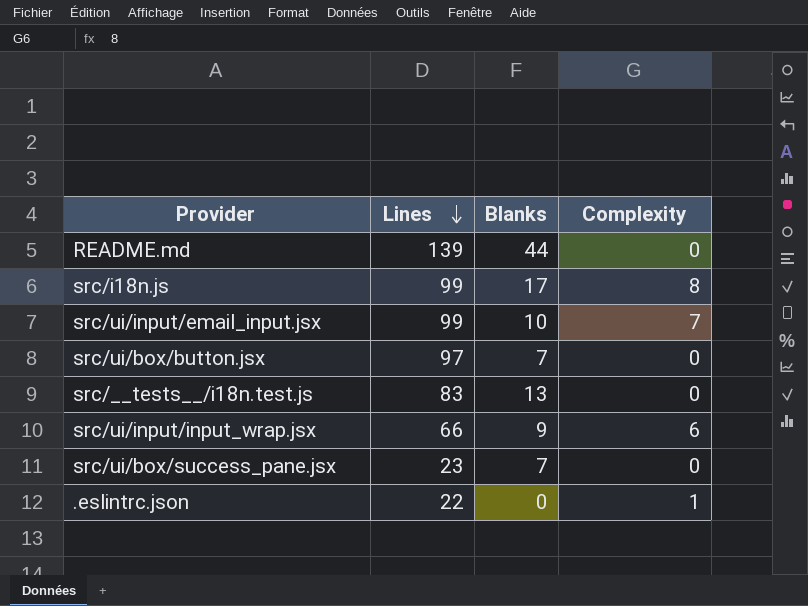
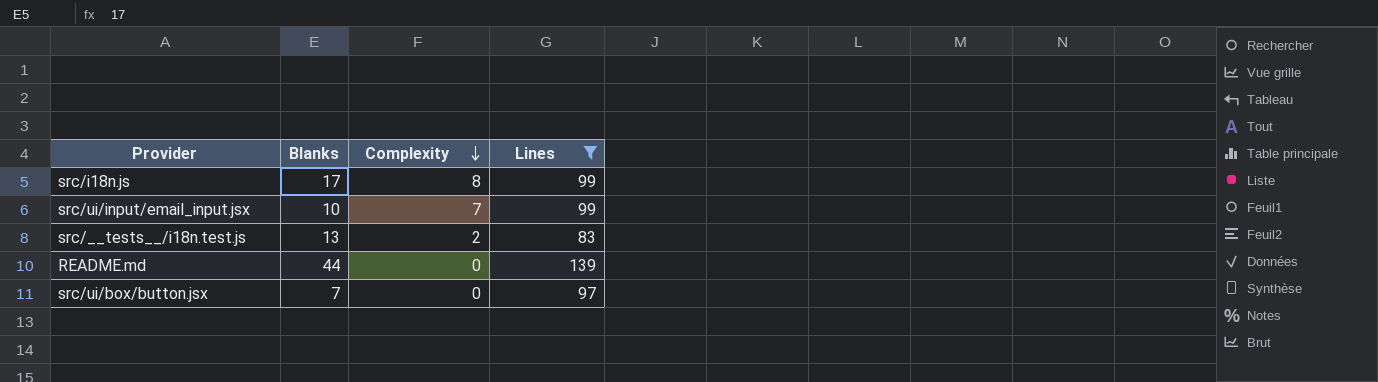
filter: none -> Lines >= 83
row order: Lines descending -> Complexity descending
column Lines | position: 2 -> 4
src/__tests__/i18n.test.js | Complexity: 0 -> 2

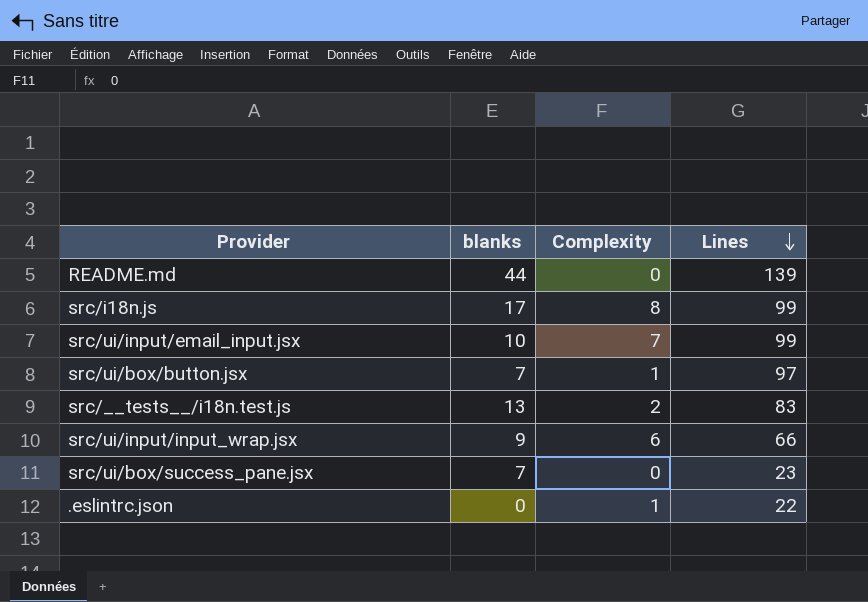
filter: Lines >= 83 -> none
row order: Complexity descending -> Lines descending
column name: Blanks -> blanks
src/ui/box/button.jsx | Complexity: 0 -> 1

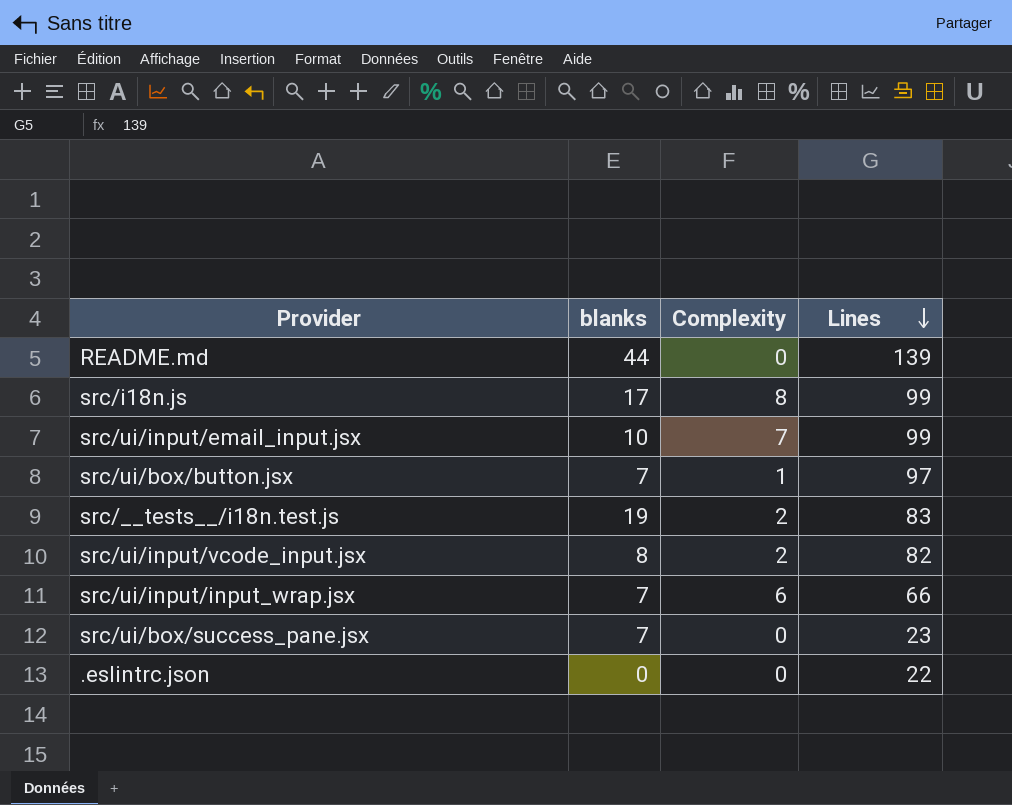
src/__tests__/i18n.test.js | blanks: 13 -> 19
row src/ui/input/vcode_input.jsx: none -> 8 | 2 | 82
src/ui/input/input_wrap.jsx | blanks: 9 -> 7
.eslintrc.json | Complexity: 1 -> 0

